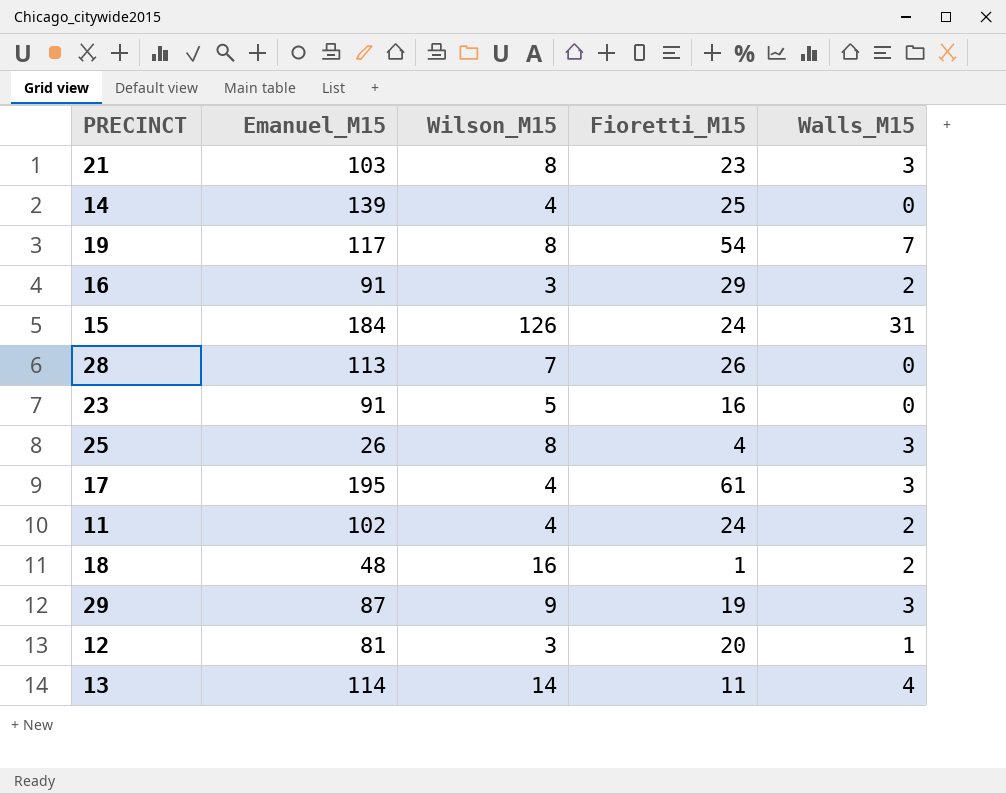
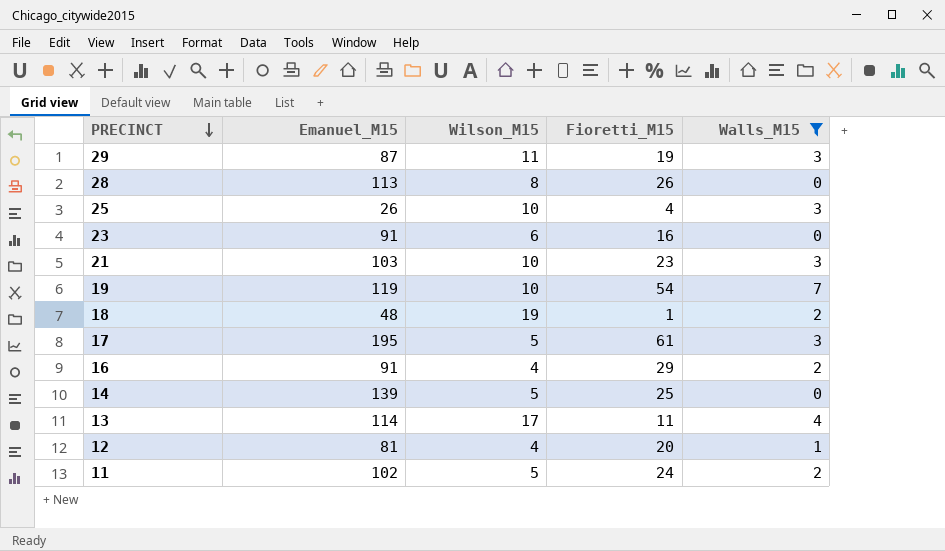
filter: none -> Walls_M15 != 31
row order: none -> PRECINCT descending
29 | Wilson_M15: 9 -> 11
28 | Wilson_M15: 7 -> 8
25 | Wilson_M15: 8 -> 10
23 | Wilson_M15: 5 -> 6
21 | Wilson_M15: 8 -> 10
19 | Emanuel_M15: 117 -> 119
19 | Wilson_M15: 8 -> 10
18 | Wilson_M15: 16 -> 19
17 | Wilson_M15: 4 -> 5
16 | Wilson_M15: 3 -> 4
14 | Wilson_M15: 4 -> 5
13 | Wilson_M15: 14 -> 17
12 | Wilson_M15: 3 -> 4
11 | Wilson_M15: 4 -> 5

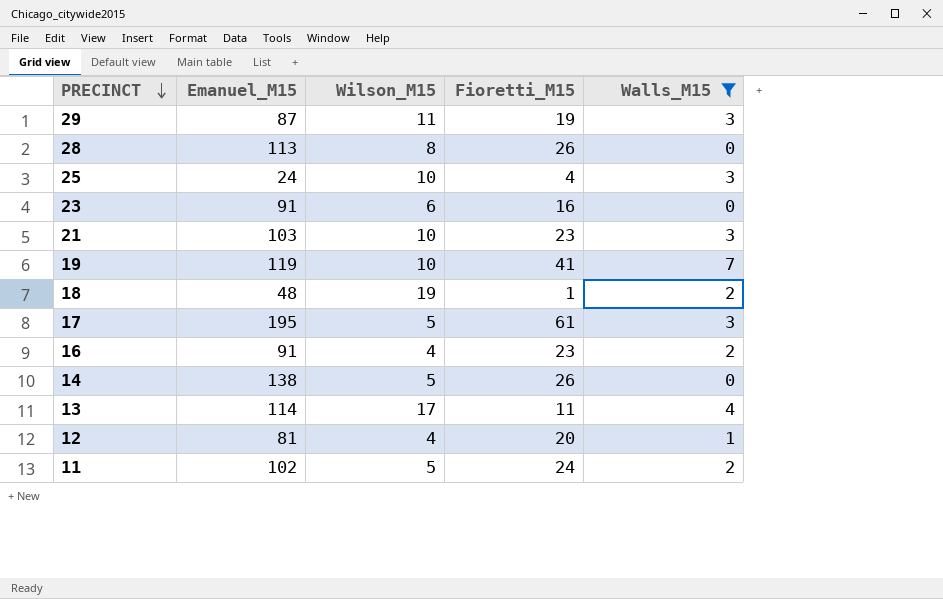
25 | Emanuel_M15: 26 -> 24
19 | Fioretti_M15: 54 -> 41
16 | Fioretti_M15: 29 -> 23
14 | Emanuel_M15: 139 -> 138
14 | Fioretti_M15: 25 -> 26

